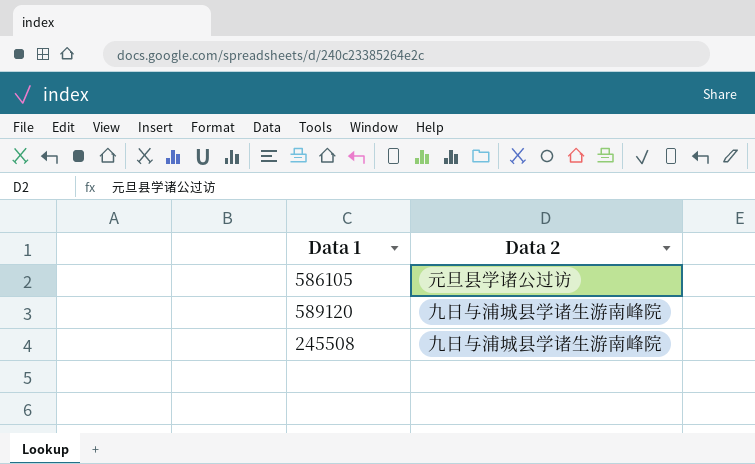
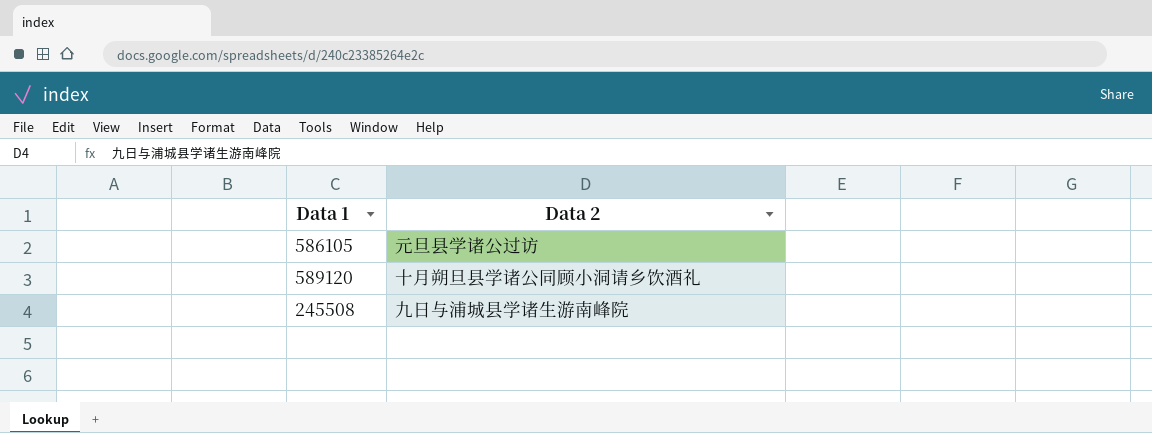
589120 | Data 2: 九日与浦城县学诸生游南峰院 -> 十月朔旦县学诸公同顾小洞请乡饮酒礼

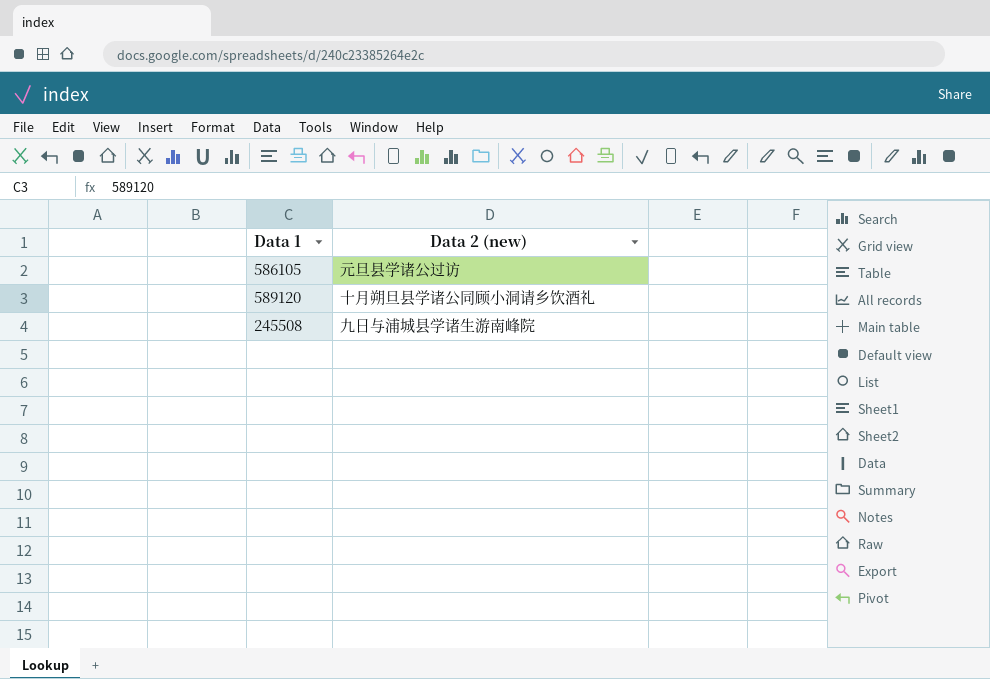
column name: Data 2 -> Data 2 (new)

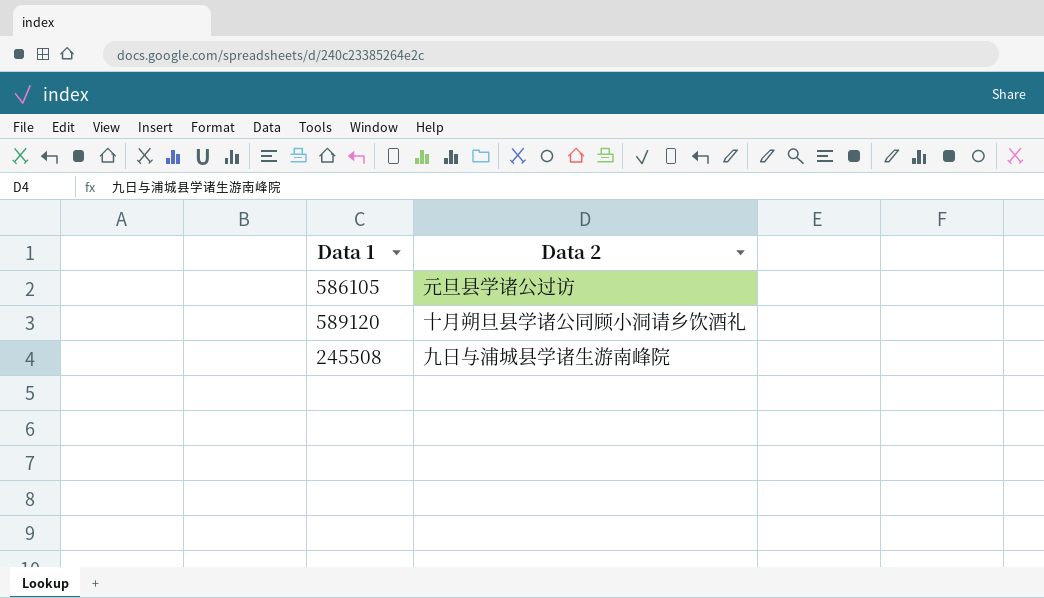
column name: Data 2 (new) -> Data 2

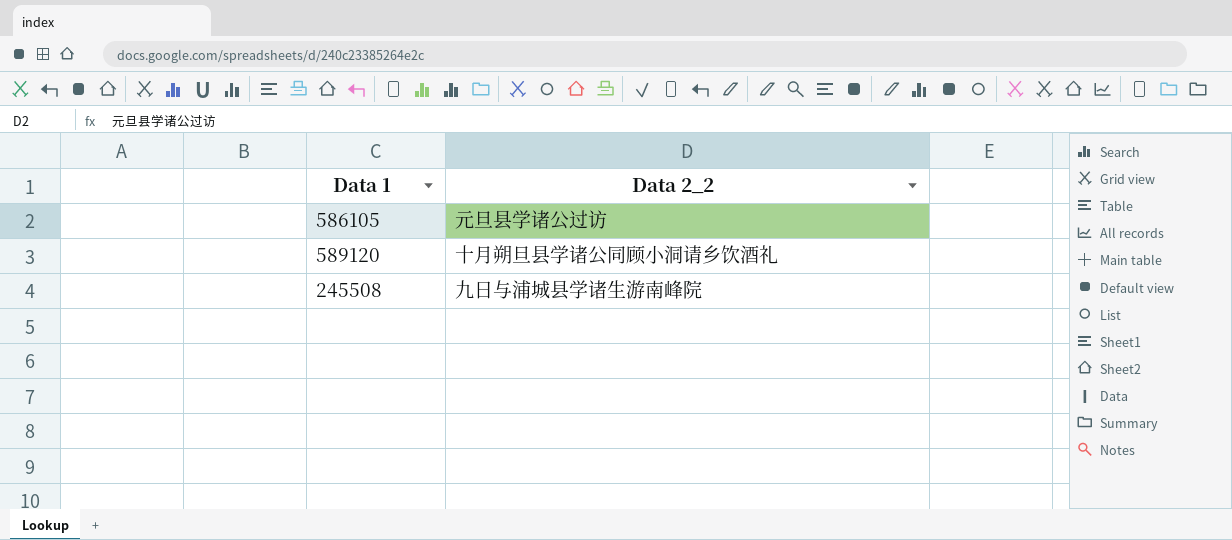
column name: Data 2 -> Data 2_2

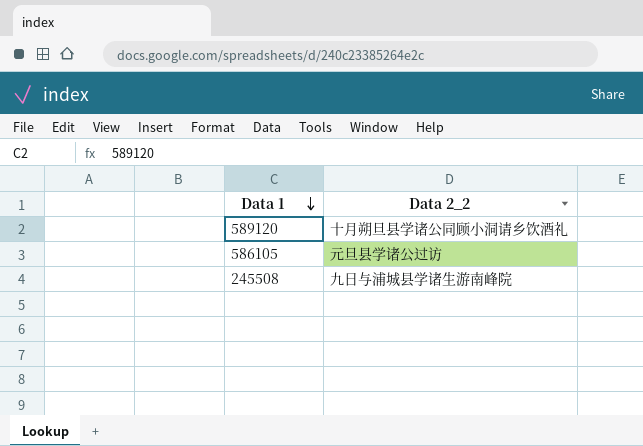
row order: none -> Data 1 descending

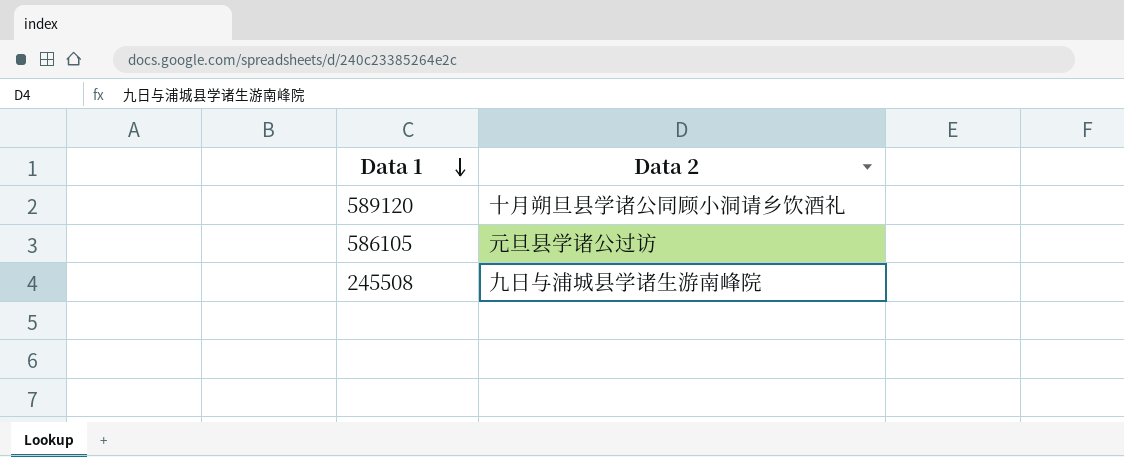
column name: Data 2_2 -> Data 2

